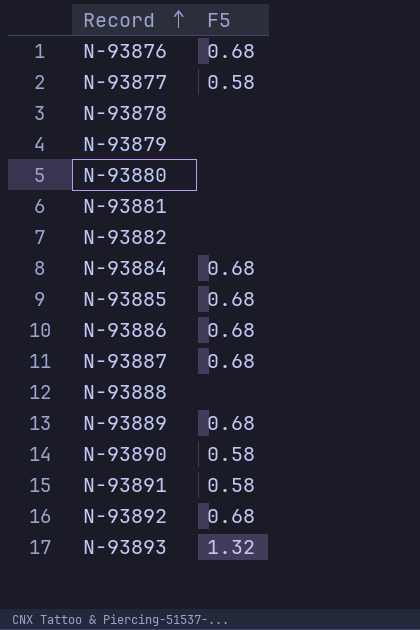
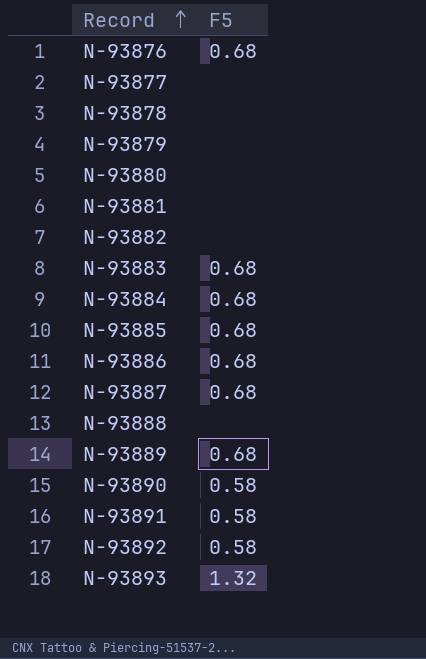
N-93877 | F5: 0.58 -> none
row N-93883: none -> 0.68
N-93892 | F5: 0.68 -> 0.58

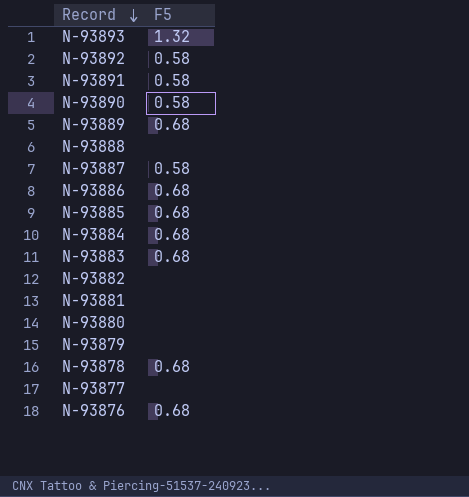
row order: Record ascending -> Record descending
N-93887 | F5: 0.68 -> 0.58
N-93878 | F5: none -> 0.68

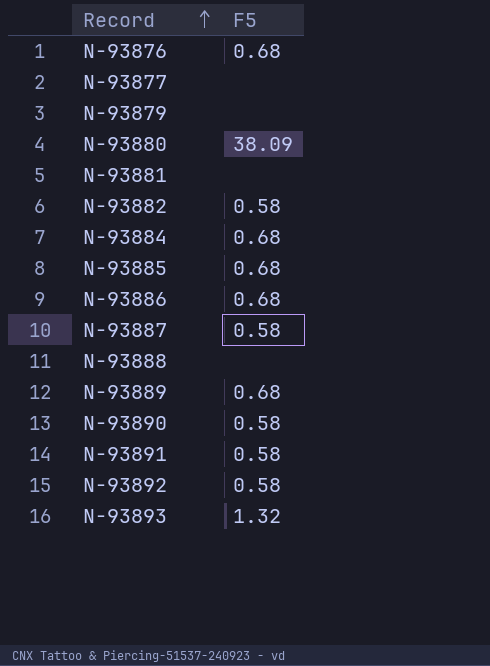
row order: Record descending -> Record ascending
row N-93883: 0.68 -> none
row N-93878: 0.68 -> none
N-93880 | F5: none -> 38.09
N-93882 | F5: none -> 0.58

